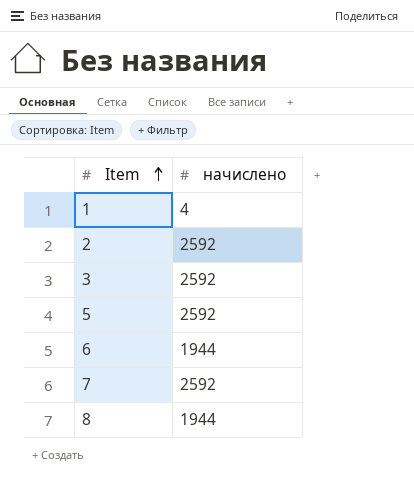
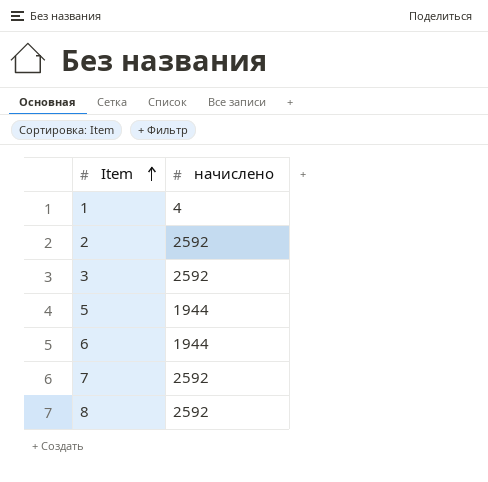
5 | начислено: 2592 -> 1944
8 | начислено: 1944 -> 2592

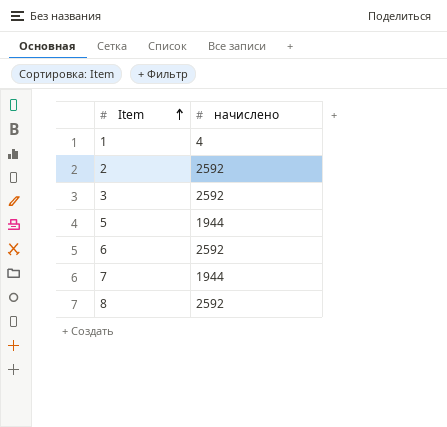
6 | начислено: 1944 -> 2592
7 | начислено: 2592 -> 1944

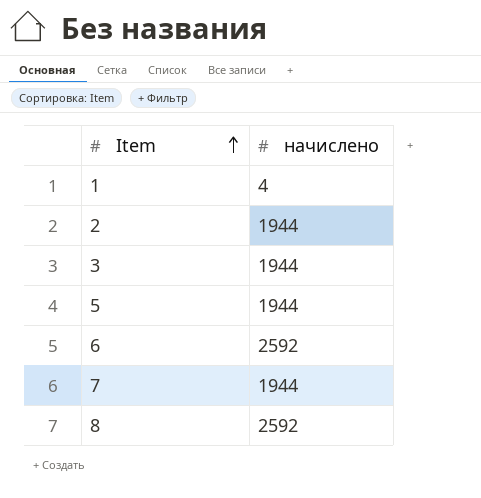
2 | начислено: 2592 -> 1944
3 | начислено: 2592 -> 1944

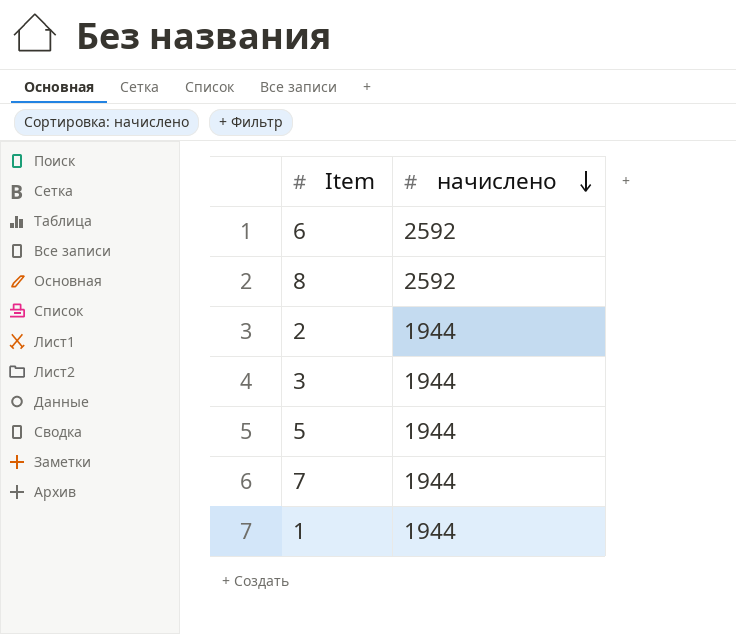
row order: Item ascending -> начислено descending
1 | начислено: 4 -> 1944

